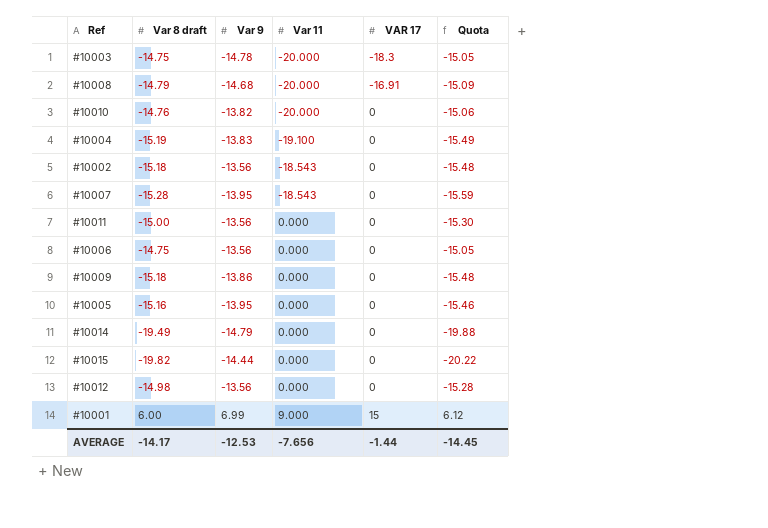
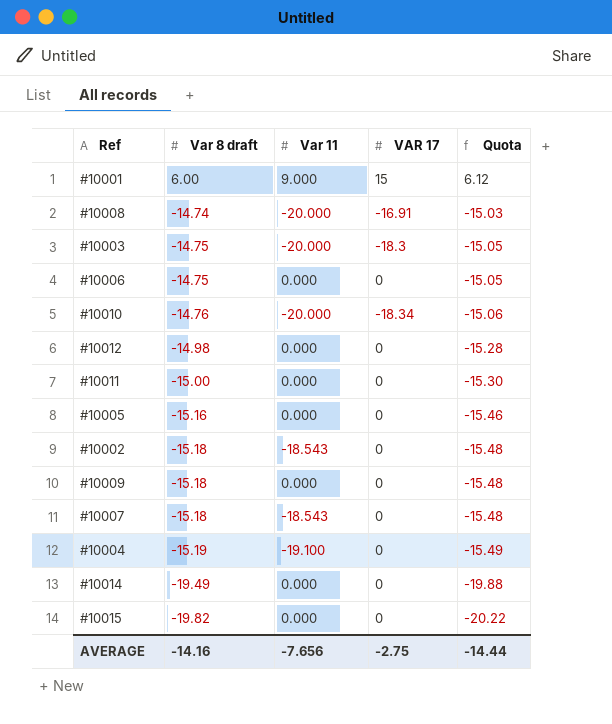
row order: Var 11 ascending -> Var 8 draft descending
column Var 9 | position: 3 -> none
#10008 | Var 8 draft: -14.79 -> -14.74
#10008 | Quota: -15.09 -> -15.03
#10010 | VAR 17: 0 -> -18.34
#10007 | Var 8 draft: -15.28 -> -15.18
#10007 | Quota: -15.59 -> -15.48
AVERAGE | Var 8 draft: -14.17 -> -14.16
AVERAGE | VAR 17: -1.44 -> -2.75
AVERAGE | Quota: -14.45 -> -14.44

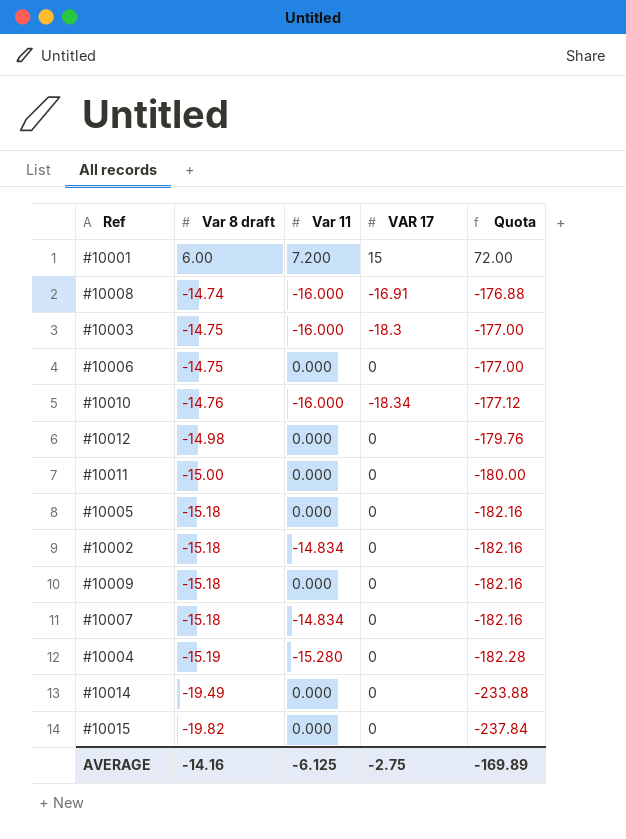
column Quota | formula: [Var 8 draft] * 1.02 -> [Var 8 draft] * 12
#10001 | Var 11: 9.000 -> 7.200
#10008 | Var 11: -20.000 -> -16.000
#10003 | Var 11: -20.000 -> -16.000
#10010 | Var 11: -20.000 -> -16.000
#10005 | Var 8 draft: -15.16 -> -15.18
#10002 | Var 11: -18.543 -> -14.834
#10007 | Var 11: -18.543 -> -14.834
#10004 | Var 11: -19.100 -> -15.280
AVERAGE | Var 11: -7.656 -> -6.125
AVERAGE | Quota: -14.44 -> -169.89

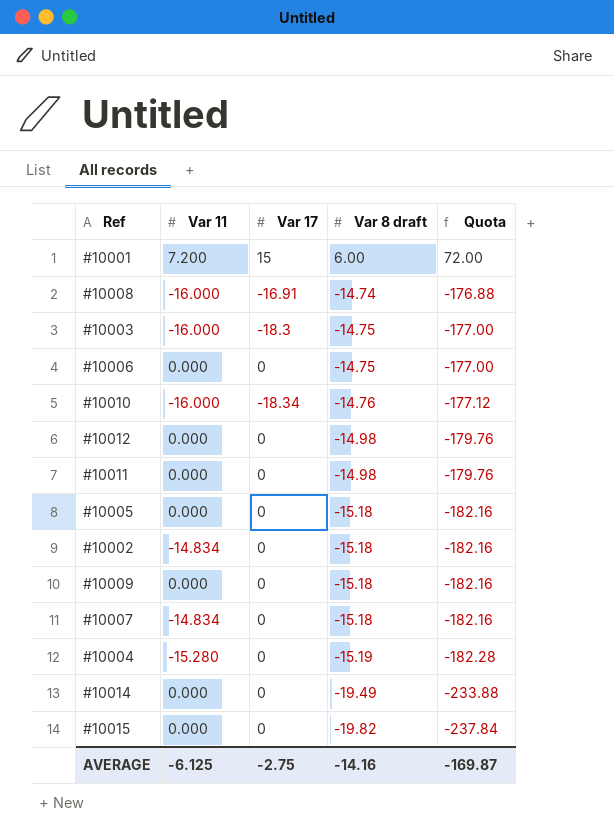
column name: VAR 17 -> Var 17
column Var 8 draft | position: 2 -> 4
#10011 | Var 8 draft: -15.00 -> -14.98
#10011 | Quota: -180.00 -> -179.76
AVERAGE | Quota: -169.89 -> -169.87

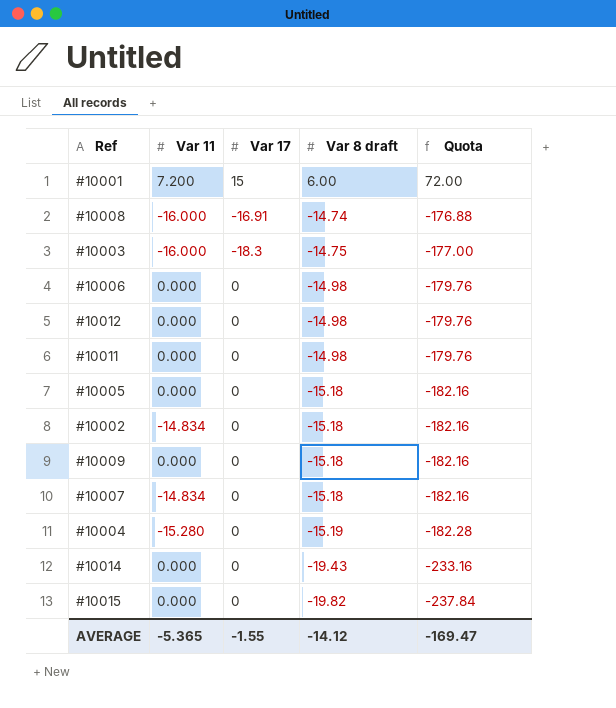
row #10010: -16.000 | -18.34 | -14.76 | -177.12 -> none
#10006 | Var 8 draft: -14.75 -> -14.98
#10006 | Quota: -177.00 -> -179.76
#10014 | Var 8 draft: -19.49 -> -19.43
#10014 | Quota: -233.88 -> -233.16
AVERAGE | Var 11: -6.125 -> -5.365
AVERAGE | Var 17: -2.75 -> -1.55
AVERAGE | Var 8 draft: -14.16 -> -14.12
AVERAGE | Quota: -169.87 -> -169.47

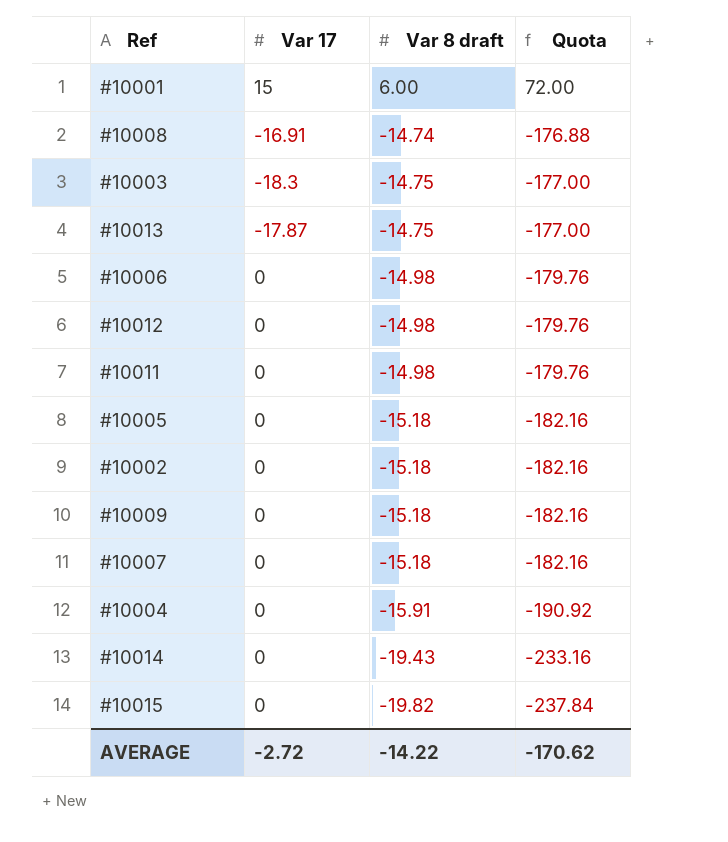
column Var 11 | position: 2 -> none
row #10013: none -> -17.87 | -14.75 | -177.00
#10004 | Var 8 draft: -15.19 -> -15.91
#10004 | Quota: -182.28 -> -190.92
AVERAGE | Var 17: -1.55 -> -2.72
AVERAGE | Var 8 draft: -14.12 -> -14.22
AVERAGE | Quota: -169.47 -> -170.62

